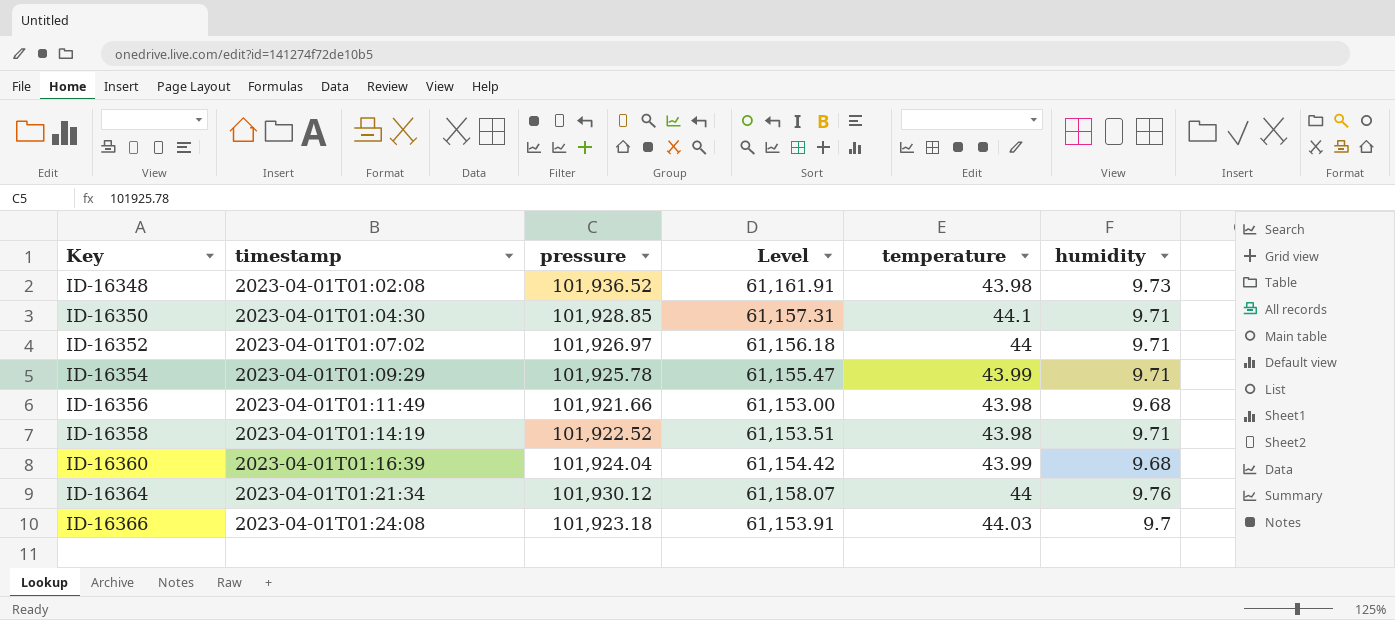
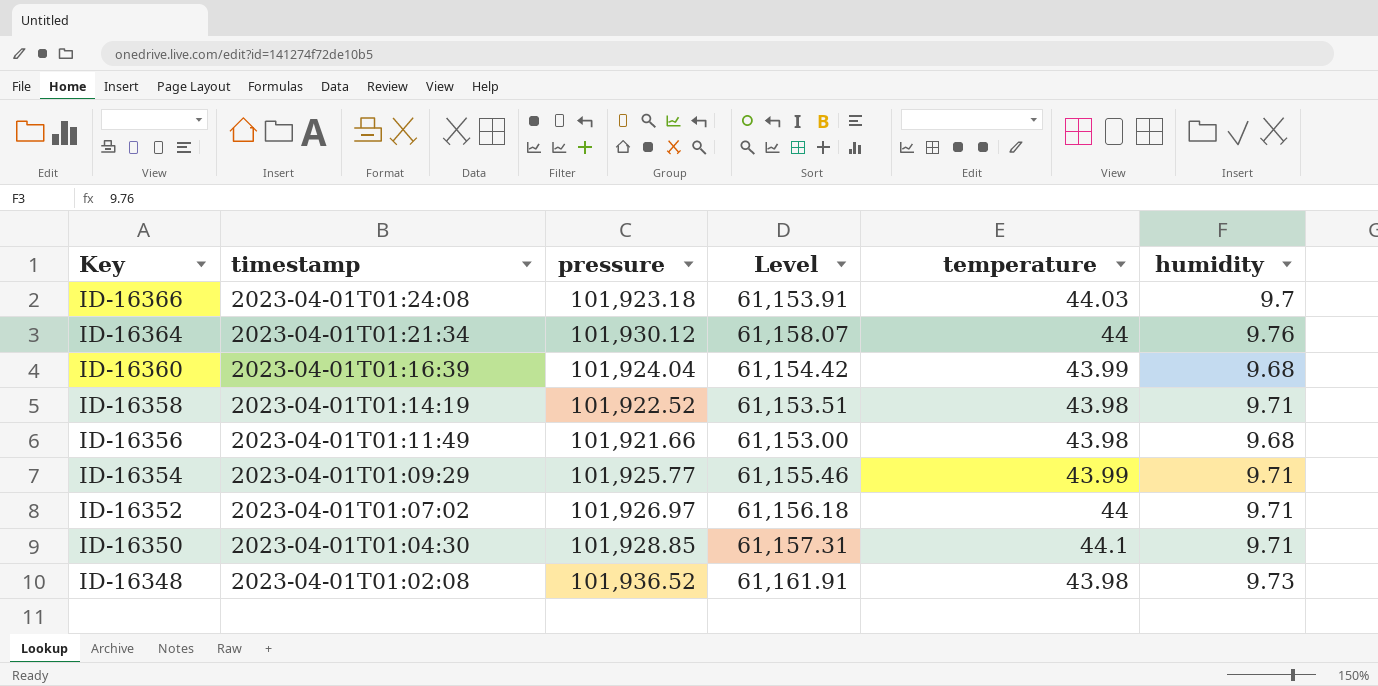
row order: Key ascending -> Key descending
ID-16354 | pressure: 101,925.78 -> 101,925.77
ID-16354 | Level: 61,155.47 -> 61,155.46

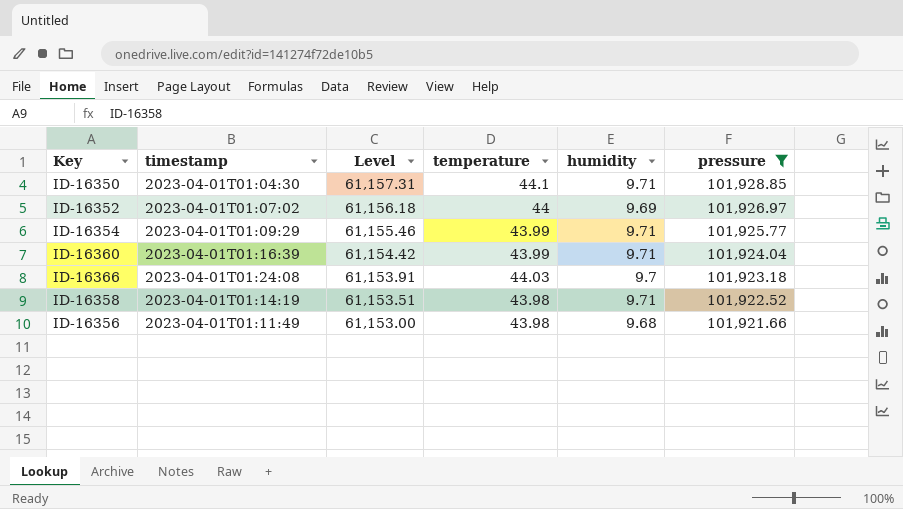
filter: none -> pressure <= 101,928.85
row order: Key descending -> Level descending
column pressure | position: 3 -> 6
ID-16352 | humidity: 9.71 -> 9.69
ID-16360 | humidity: 9.68 -> 9.71

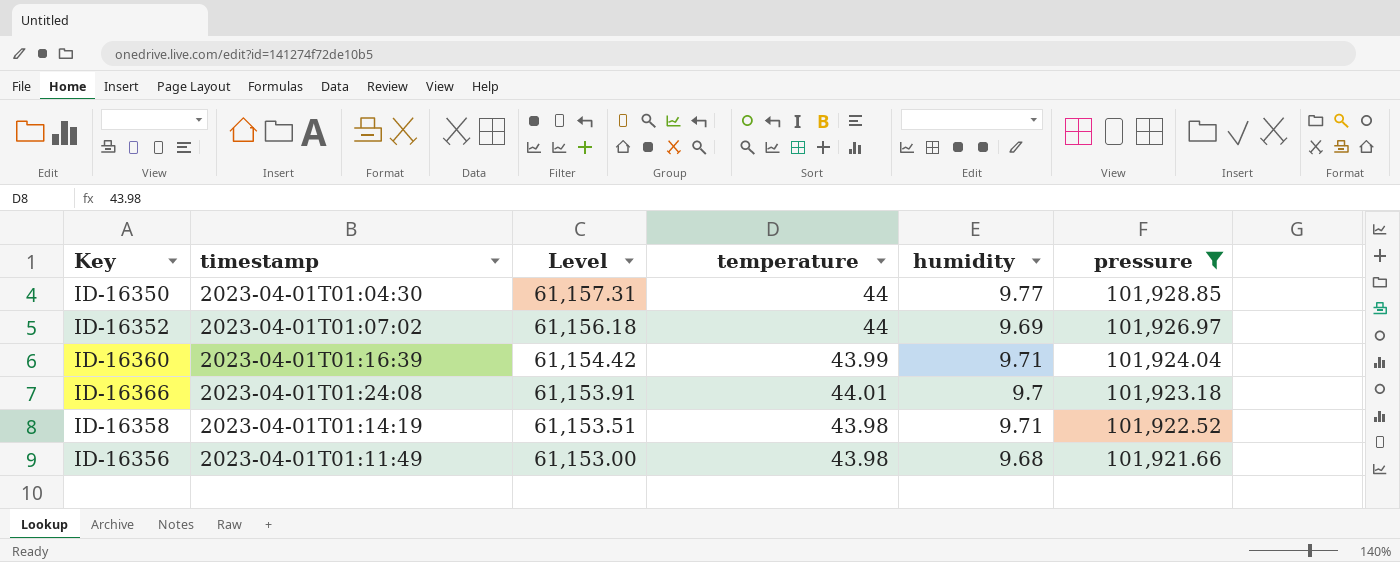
row ID-16354: 2023-04-01T01:09:29 | 61,155.46 | 43.99 | 9.71 | 101,925.77 -> none
ID-16350 | temperature: 44.1 -> 44
ID-16350 | humidity: 9.71 -> 9.77
ID-16366 | temperature: 44.03 -> 44.01

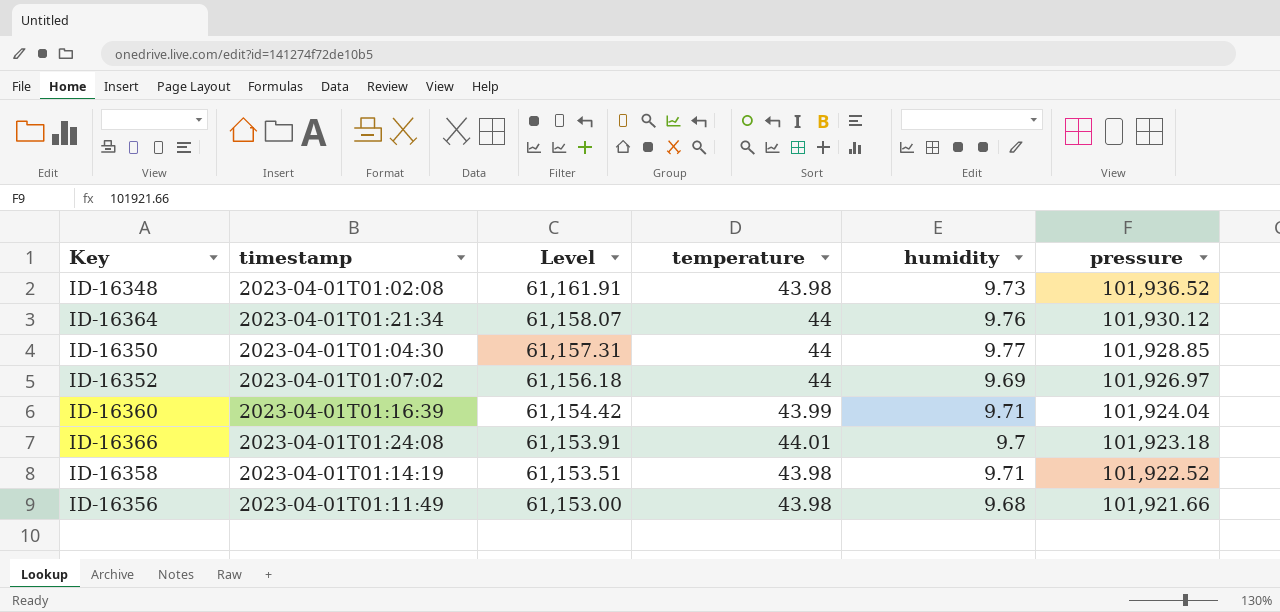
filter: pressure <= 101,928.85 -> none

